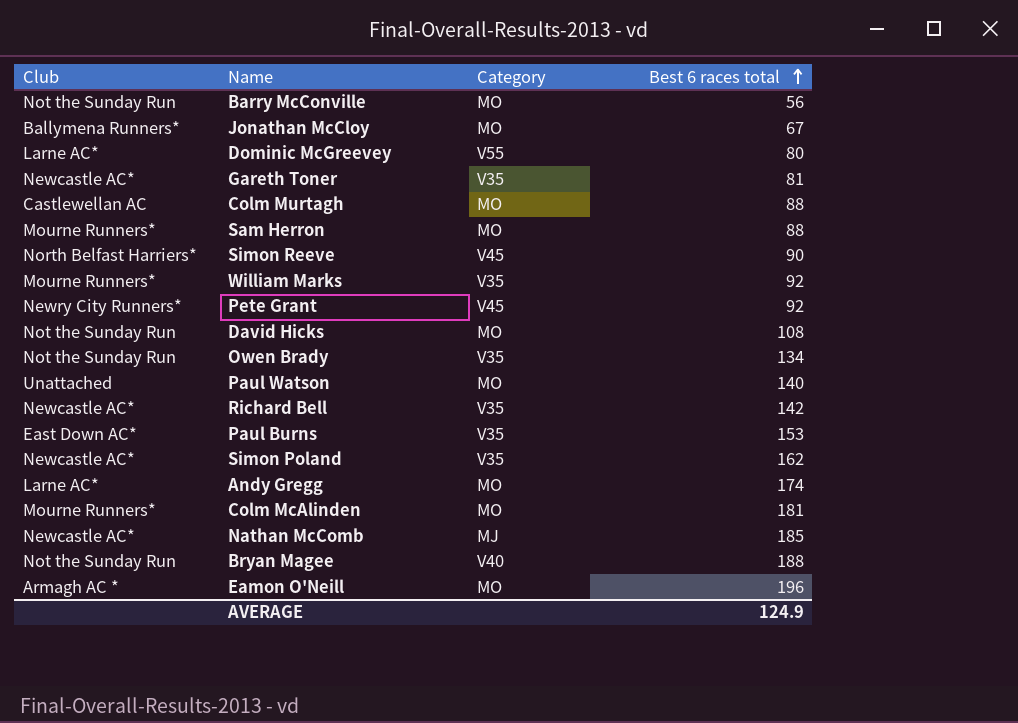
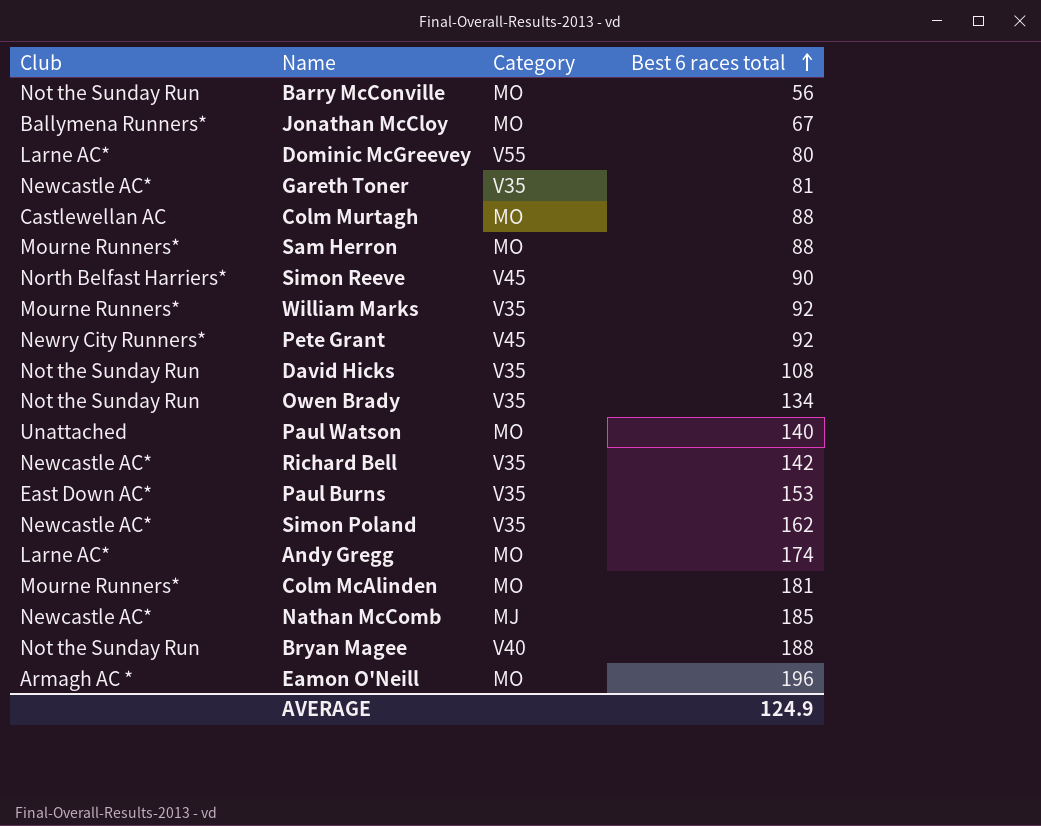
David Hicks | Category: MO -> V35

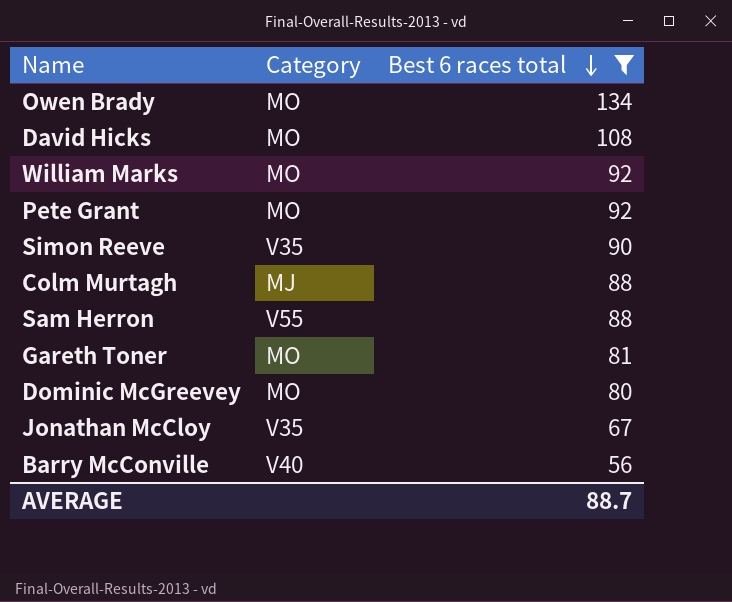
filter: none -> Best 6 races total <= 134
row order: Best 6 races total ascending -> Best 6 races total descending
column Club | position: 1 -> none
Owen Brady | Category: V35 -> MO
David Hicks | Category: V35 -> MO
William Marks | Category: V35 -> MO
Pete Grant | Category: V45 -> MO
Simon Reeve | Category: V45 -> V35
Colm Murtagh | Category: MO -> MJ
Sam Herron | Category: MO -> V55
Gareth Toner | Category: V35 -> MO
Dominic McGreevey | Category: V55 -> MO
Jonathan McCloy | Category: MO -> V35
Barry McConville | Category: MO -> V40
AVERAGE | Best 6 races total: 124.9 -> 88.7

